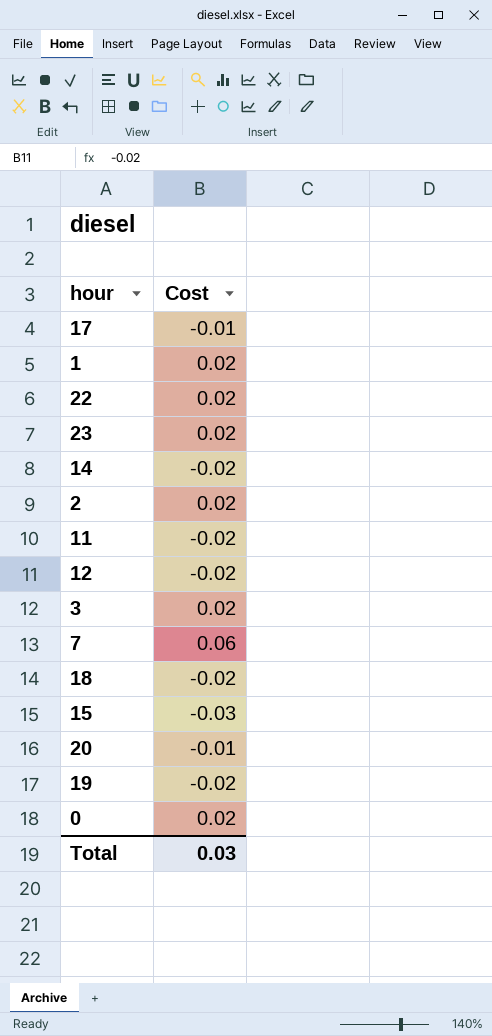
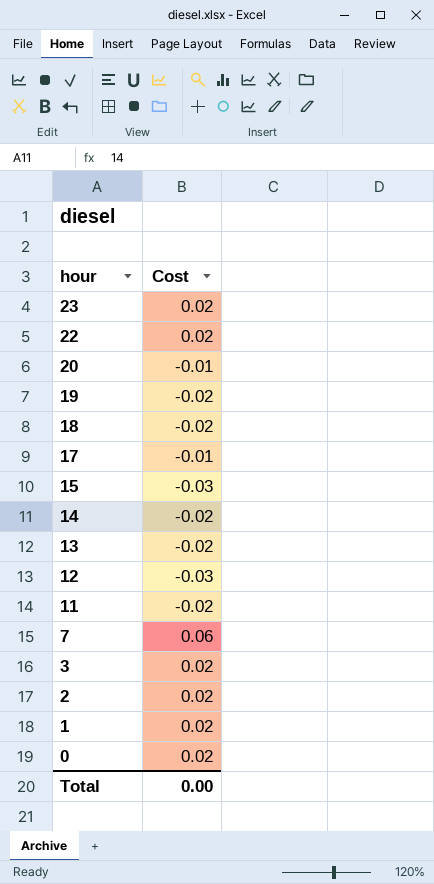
row order: none -> hour descending
row 13: none -> -0.02
12 | Cost: -0.02 -> -0.03
Total | Cost: 0.03 -> 0.00

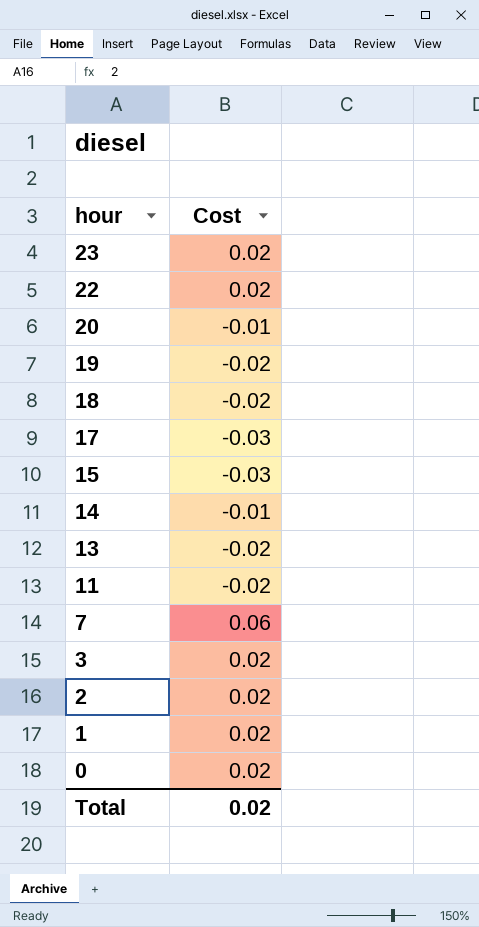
row 12: -0.03 -> none
17 | Cost: -0.01 -> -0.03
14 | Cost: -0.02 -> -0.01
Total | Cost: 0.00 -> 0.02

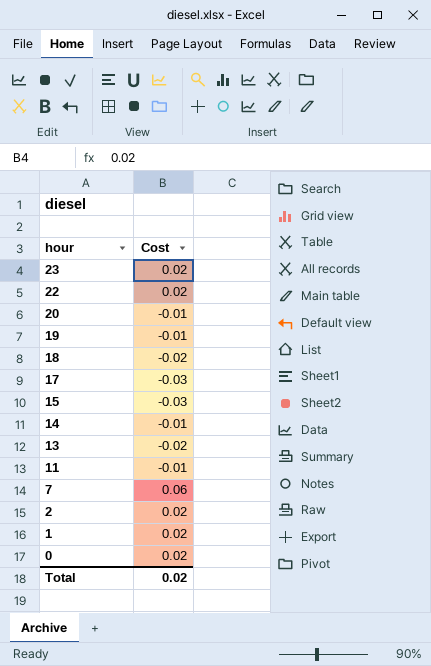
row 3: 0.02 -> none
19 | Cost: -0.02 -> -0.01
11 | Cost: -0.02 -> -0.01

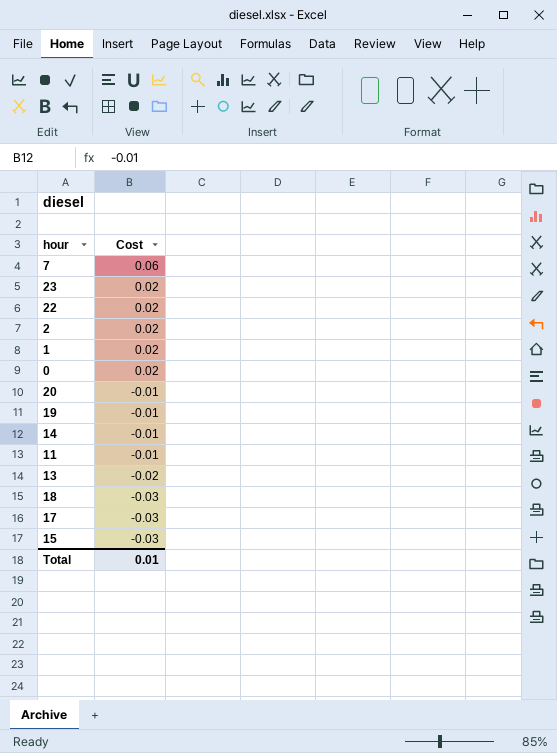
row order: hour descending -> Cost descending
18 | Cost: -0.02 -> -0.03
Total | Cost: 0.02 -> 0.01

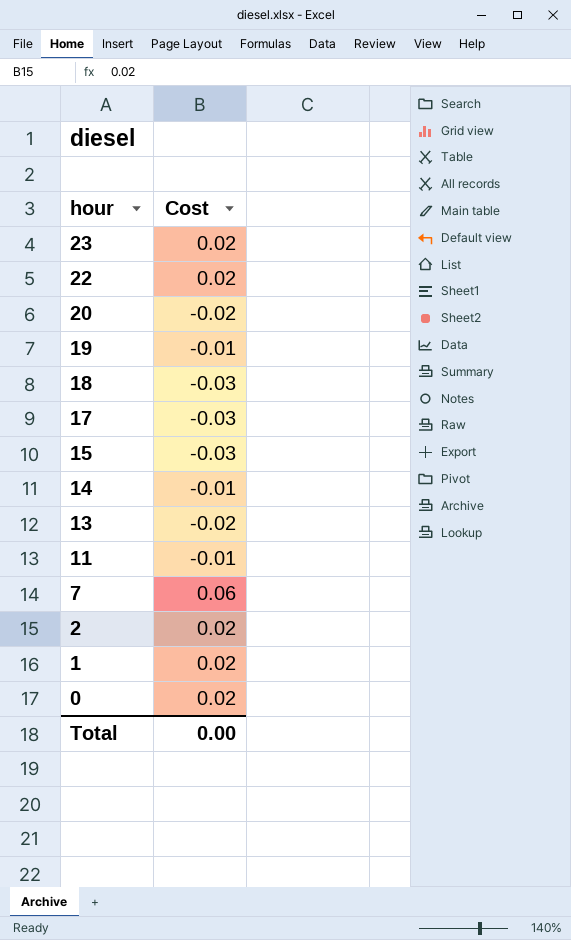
row order: Cost descending -> hour descending
20 | Cost: -0.01 -> -0.02
Total | Cost: 0.01 -> 0.00

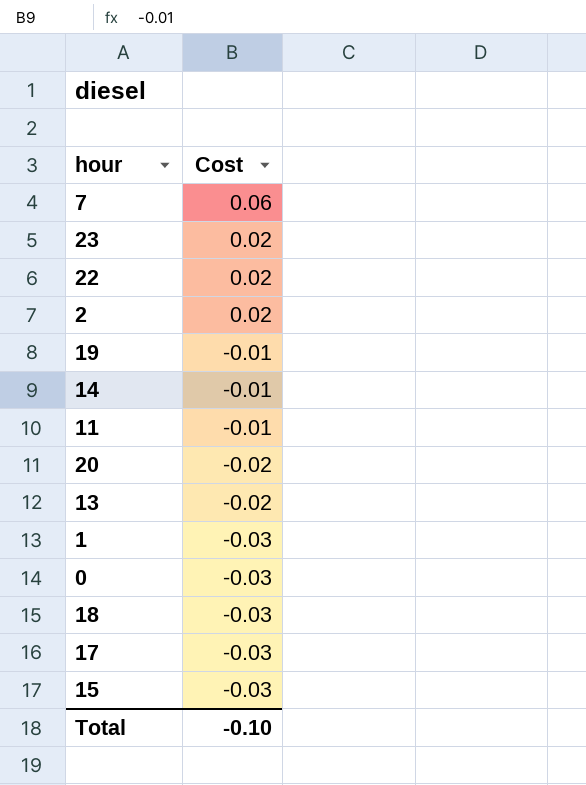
row order: hour descending -> Cost descending
1 | Cost: 0.02 -> -0.03
0 | Cost: 0.02 -> -0.03
Total | Cost: 0.00 -> -0.10

